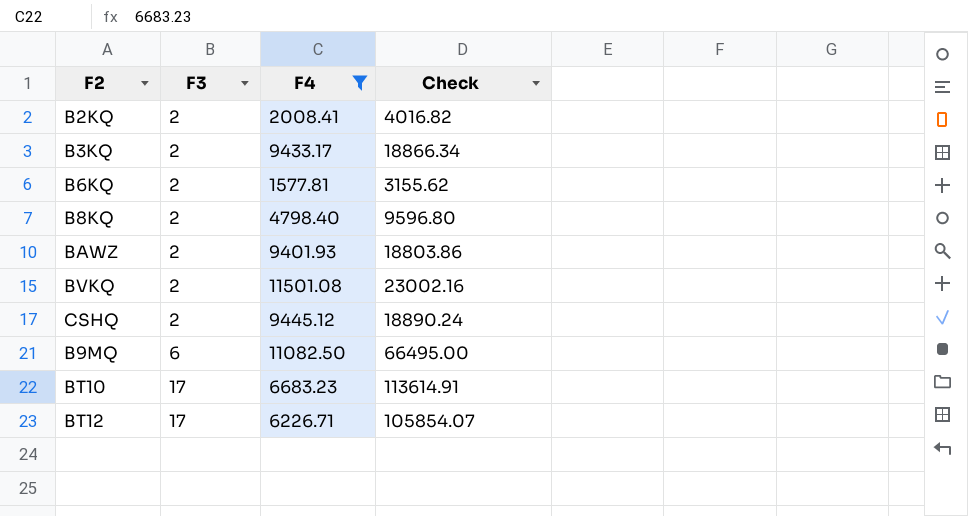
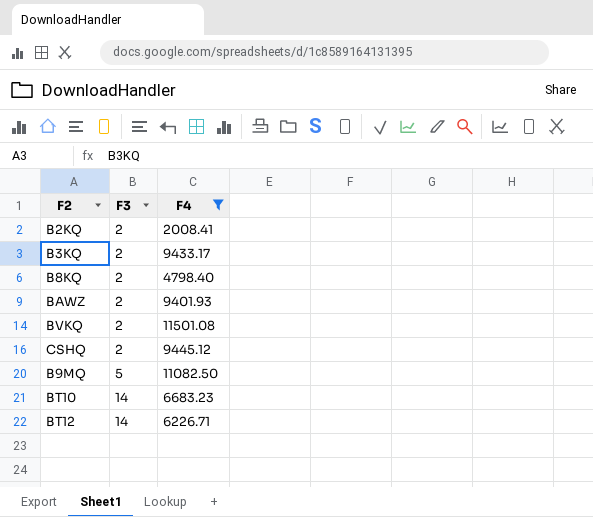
column Check | formula: [F3] * [F4] -> none
row B6KQ: 2 | 1577.81 | 3155.62 -> none
B9MQ | F3: 6 -> 5
BT10 | F3: 17 -> 14
BT12 | F3: 17 -> 14

